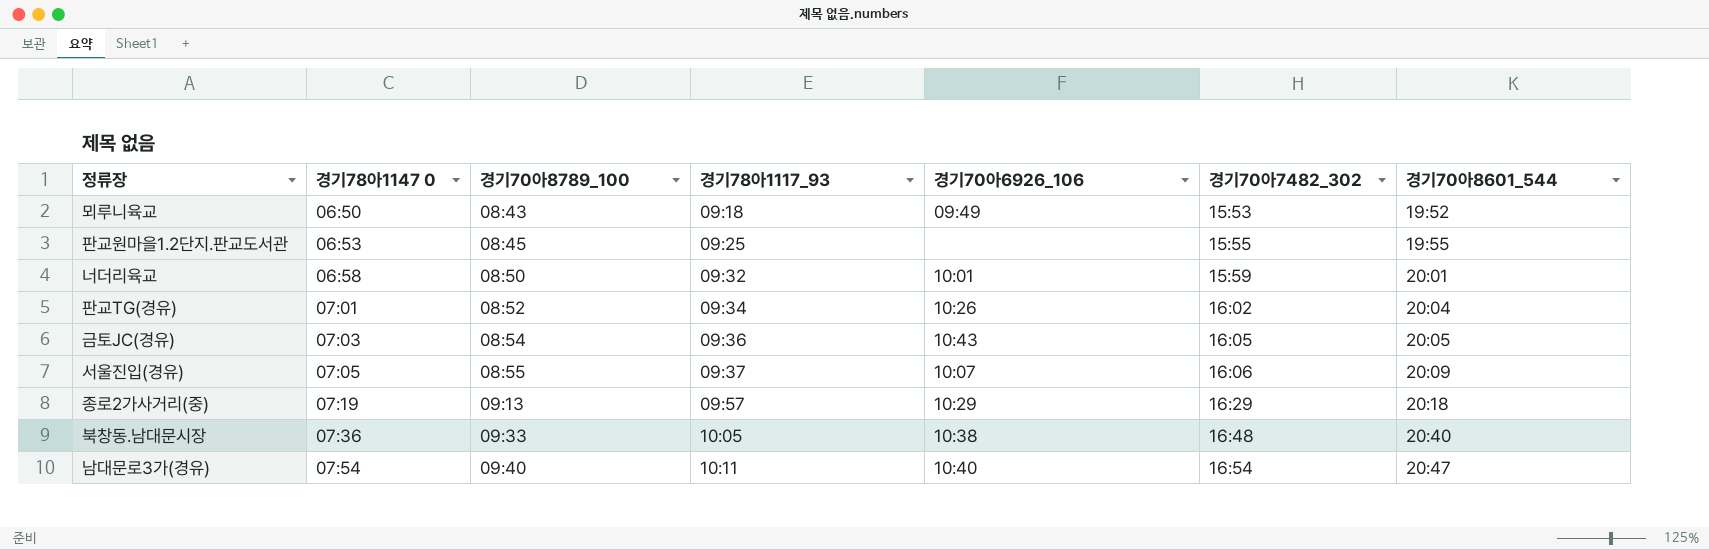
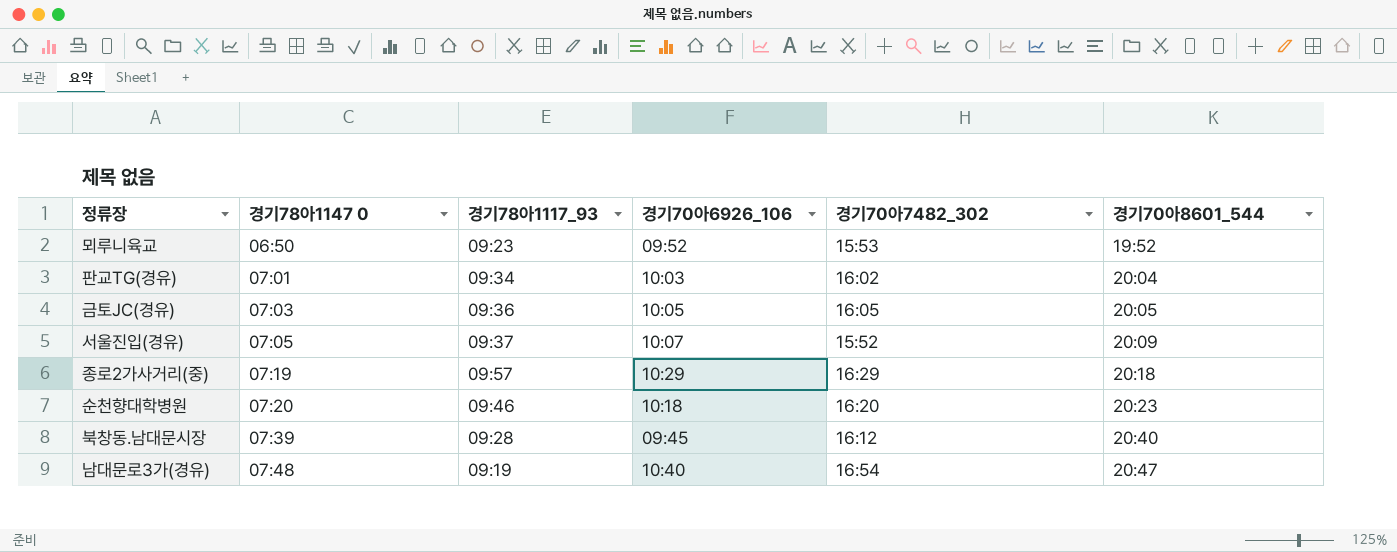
column 경기70아8789_100 | position: 3 -> none
row 판교원마을1.2단지.판교도서관: 06:53 | 08:45 | 09:25 | none | 15:55 | 19:55 -> none
row 너더리육교: 06:58 | 08:50 | 09:32 | 10:01 | 15:59 | 20:01 -> none
뫼루니육교 | 경기78아1117_93: 09:18 -> 09:23
뫼루니육교 | 경기70아6926_106: 09:49 -> 09:52
판교TG(경유) | 경기70아6926_106: 10:26 -> 10:03
금토JC(경유) | 경기70아6926_106: 10:43 -> 10:05
서울진입(경유) | 경기70아7482_302: 16:06 -> 15:52
row 순천향대학병원: none -> 07:20 | 09:46 | 10:18 | 16:20 | 20:23
북창동.남대문시장 | 경기78아1147 0: 07:36 -> 07:39
북창동.남대문시장 | 경기78아1117_93: 10:05 -> 09:28
북창동.남대문시장 | 경기70아6926_106: 10:38 -> 09:45
북창동.남대문시장 | 경기70아7482_302: 16:48 -> 16:12
남대문로3가(경유) | 경기78아1147 0: 07:54 -> 07:48
남대문로3가(경유) | 경기78아1117_93: 10:11 -> 09:19

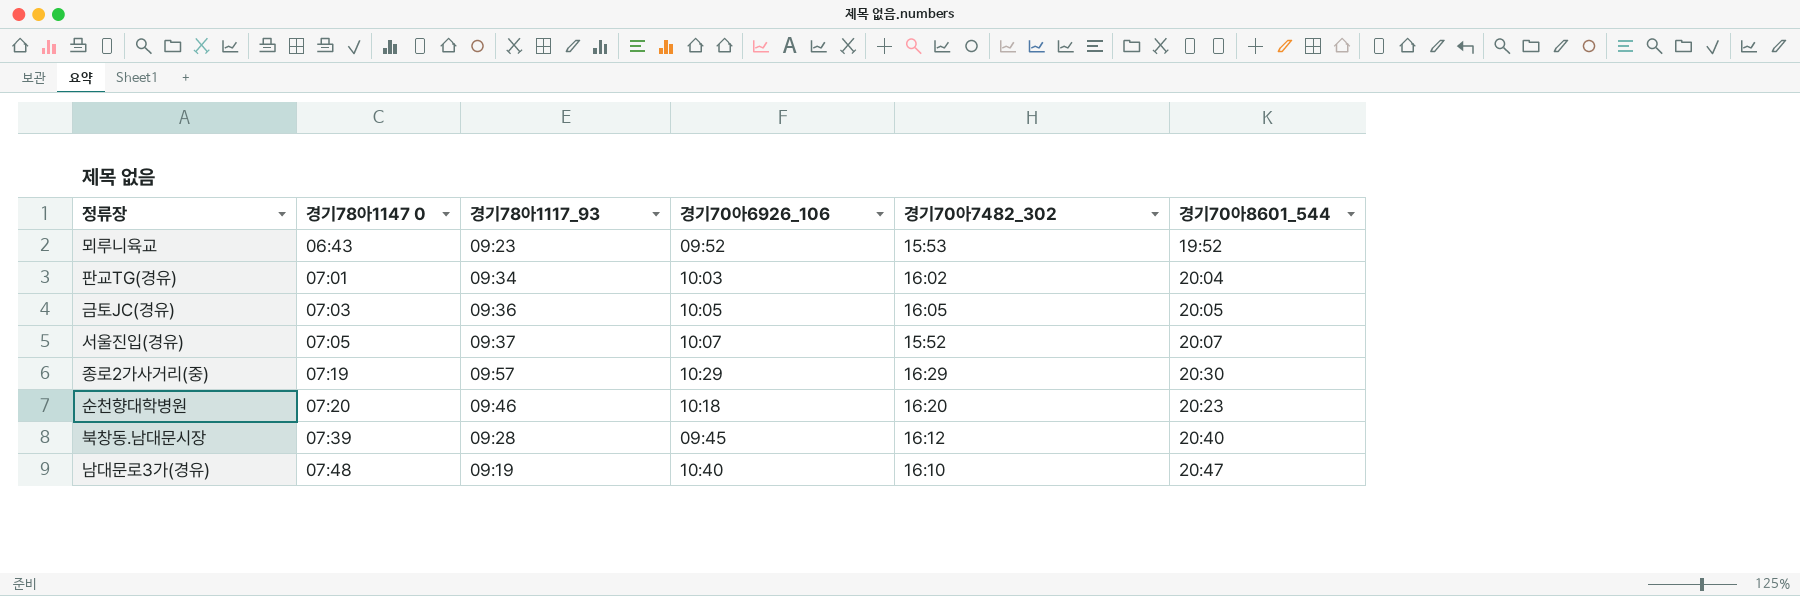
뫼루니육교 | 경기78아1147 0: 06:50 -> 06:43
서울진입(경유) | 경기70아8601_544: 20:09 -> 20:07
종로2가사거리(중) | 경기70아8601_544: 20:18 -> 20:30
남대문로3가(경유) | 경기70아7482_302: 16:54 -> 16:10

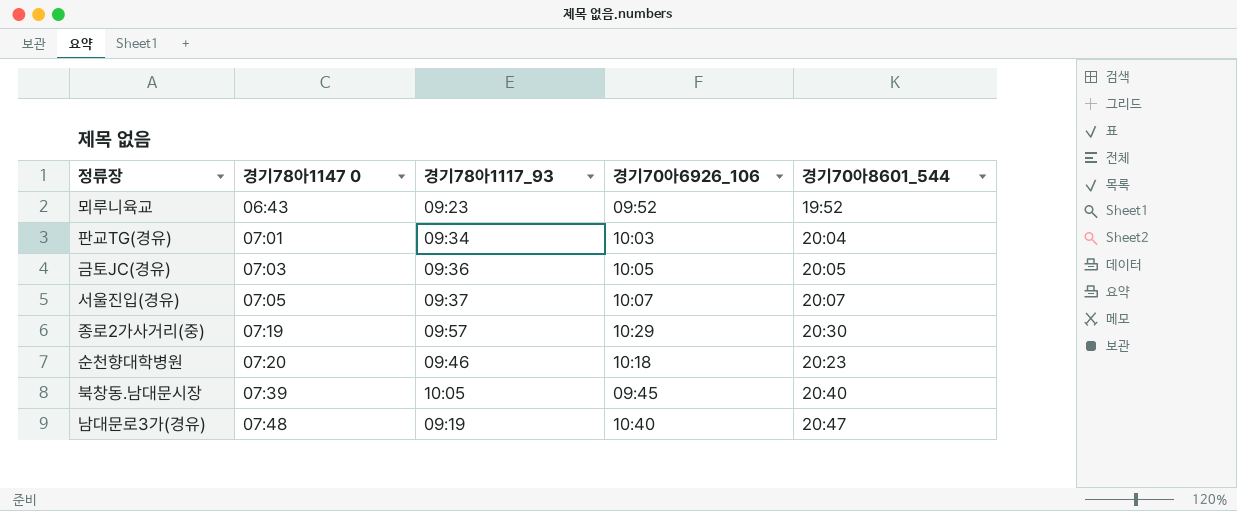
column 경기70아7482_302 | position: 5 -> none
북창동.남대문시장 | 경기78아1117_93: 09:28 -> 10:05

